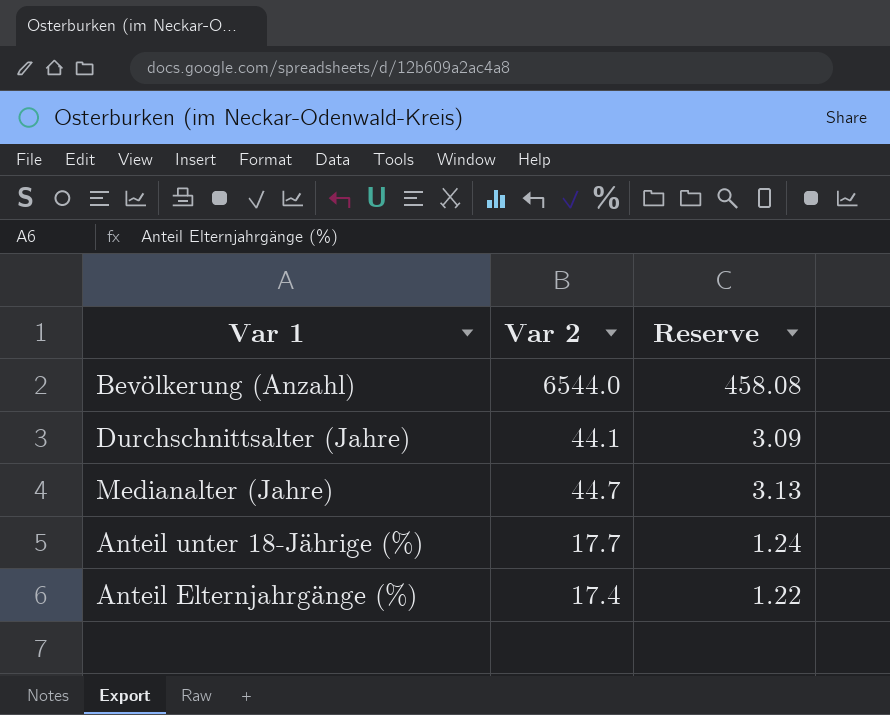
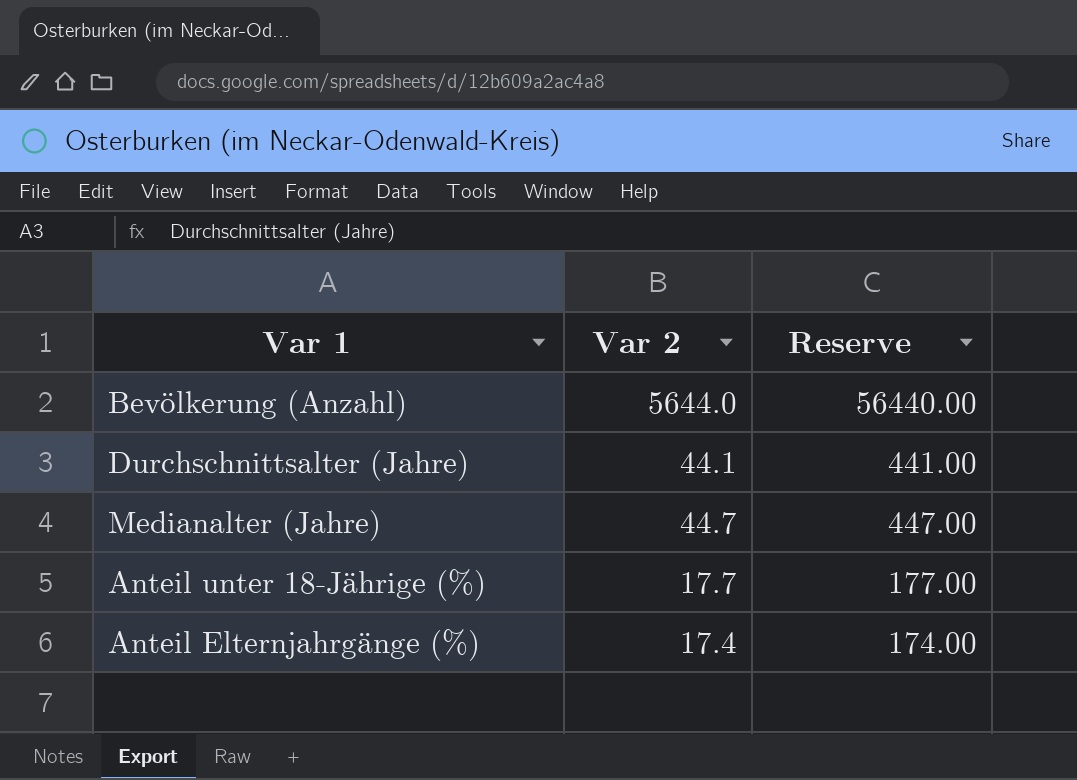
column Reserve | formula: [Var 2] * 0.07 -> [Var 2] * 10
Bevölkerung (Anzahl) | Var 2: 6544.0 -> 5644.0

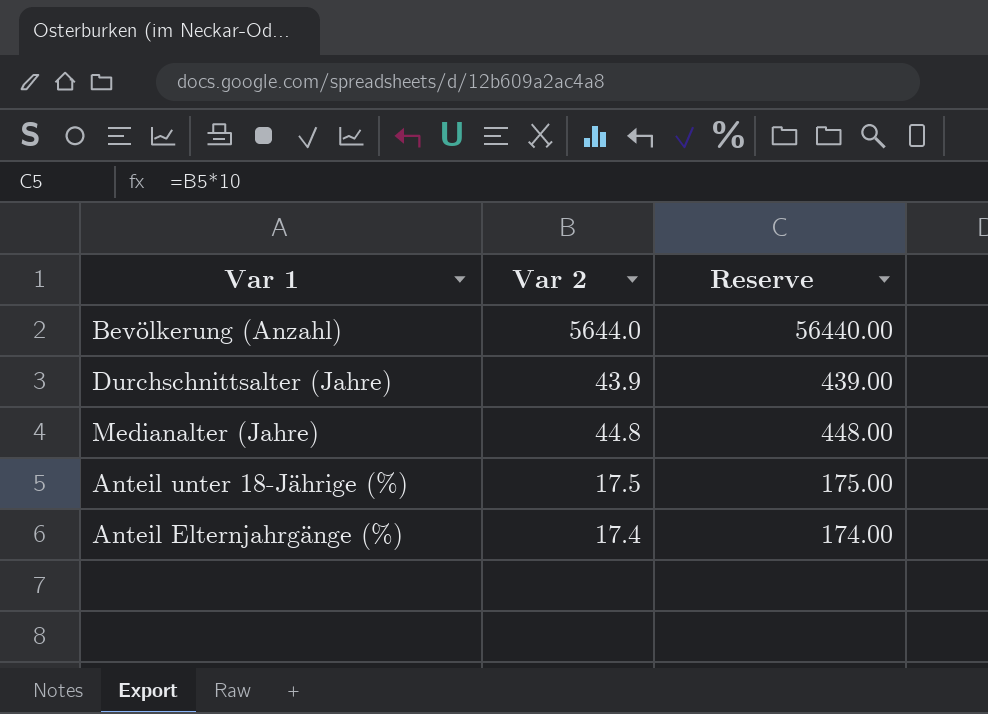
Durchschnittsalter (Jahre) | Var 2: 44.1 -> 43.9
Durchschnittsalter (Jahre) | Reserve: 441.00 -> 439.00
Medianalter (Jahre) | Var 2: 44.7 -> 44.8
Medianalter (Jahre) | Reserve: 447.00 -> 448.00
Anteil unter 18-Jährige (%) | Var 2: 17.7 -> 17.5
Anteil unter 18-Jährige (%) | Reserve: 177.00 -> 175.00

